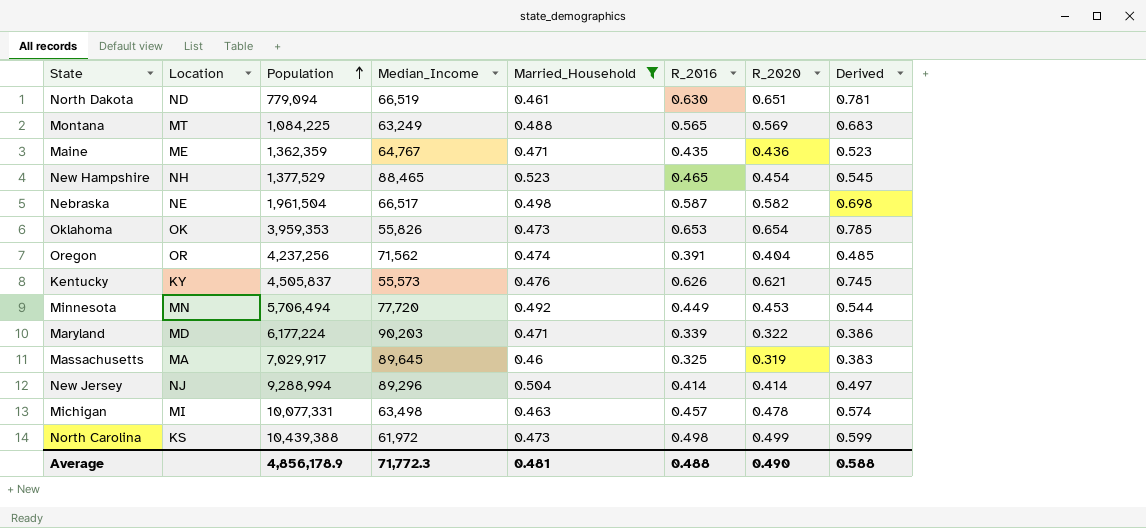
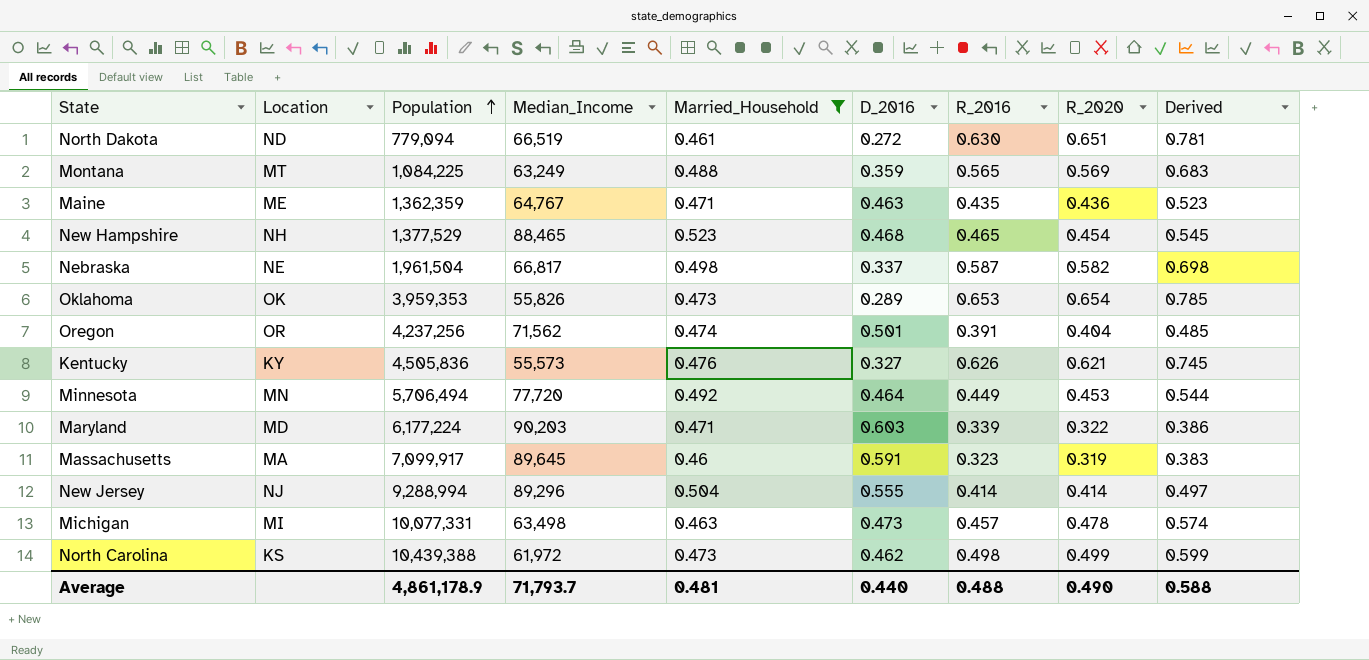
column D_2016 | position: none -> 6
Nebraska | Median_Income: 66,517 -> 66,817
Kentucky | Population: 4,505,837 -> 4,505,836
Massachusetts | Population: 7,029,917 -> 7,099,917
Massachusetts | R_2016: 0.325 -> 0.323
Average | Population: 4,856,178.9 -> 4,861,178.9
Average | Median_Income: 71,772.3 -> 71,793.7

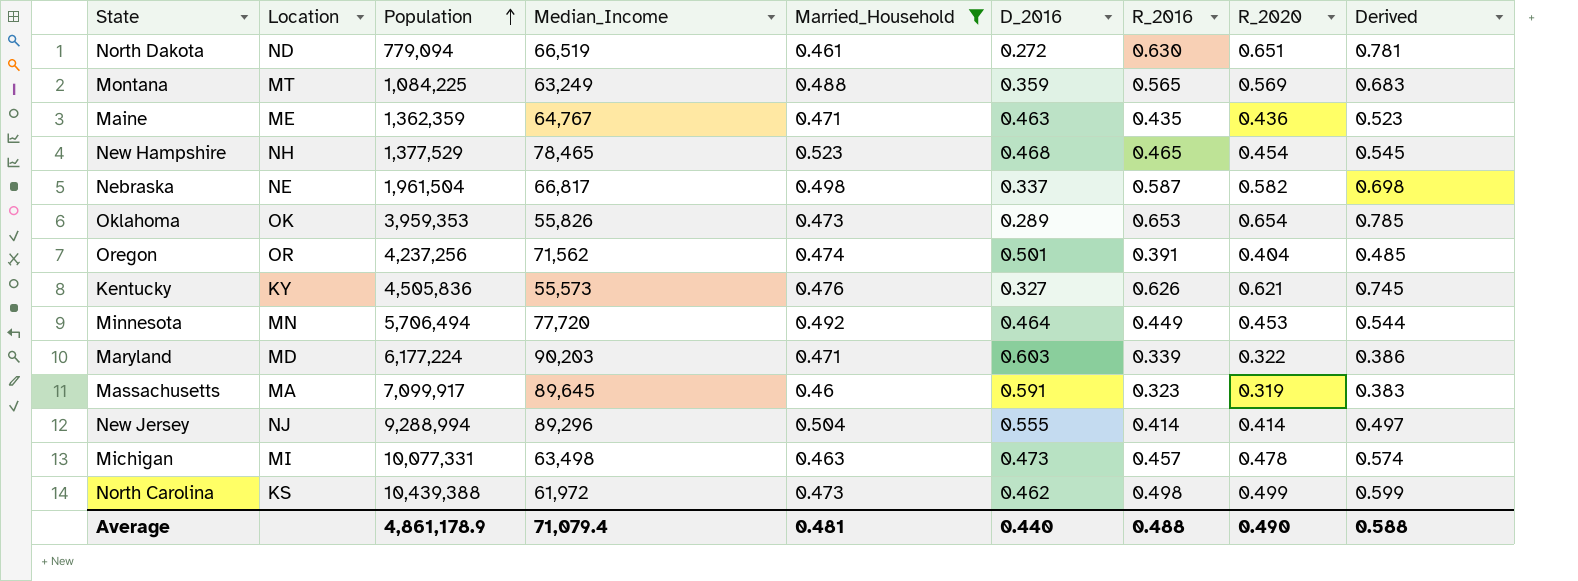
New Hampshire | Median_Income: 88,465 -> 78,465
Average | Median_Income: 71,793.7 -> 71,079.4

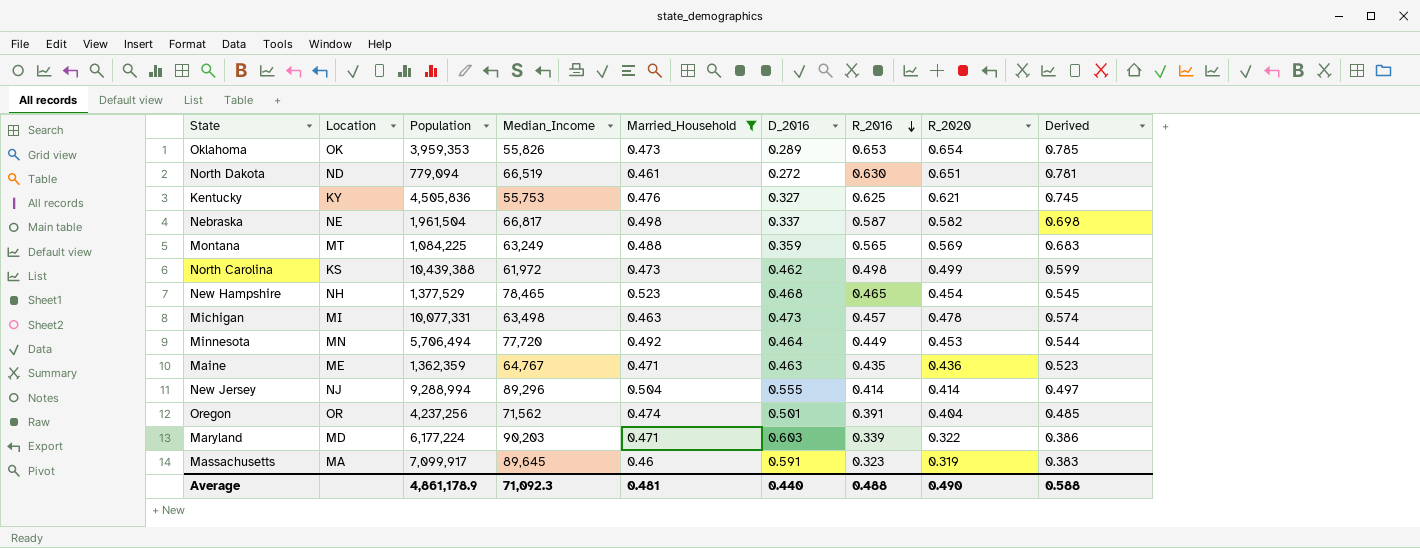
row order: Population ascending -> R_2016 descending
Kentucky | Median_Income: 55,573 -> 55,753
Kentucky | R_2016: 0.626 -> 0.625
Average | Median_Income: 71,079.4 -> 71,092.3

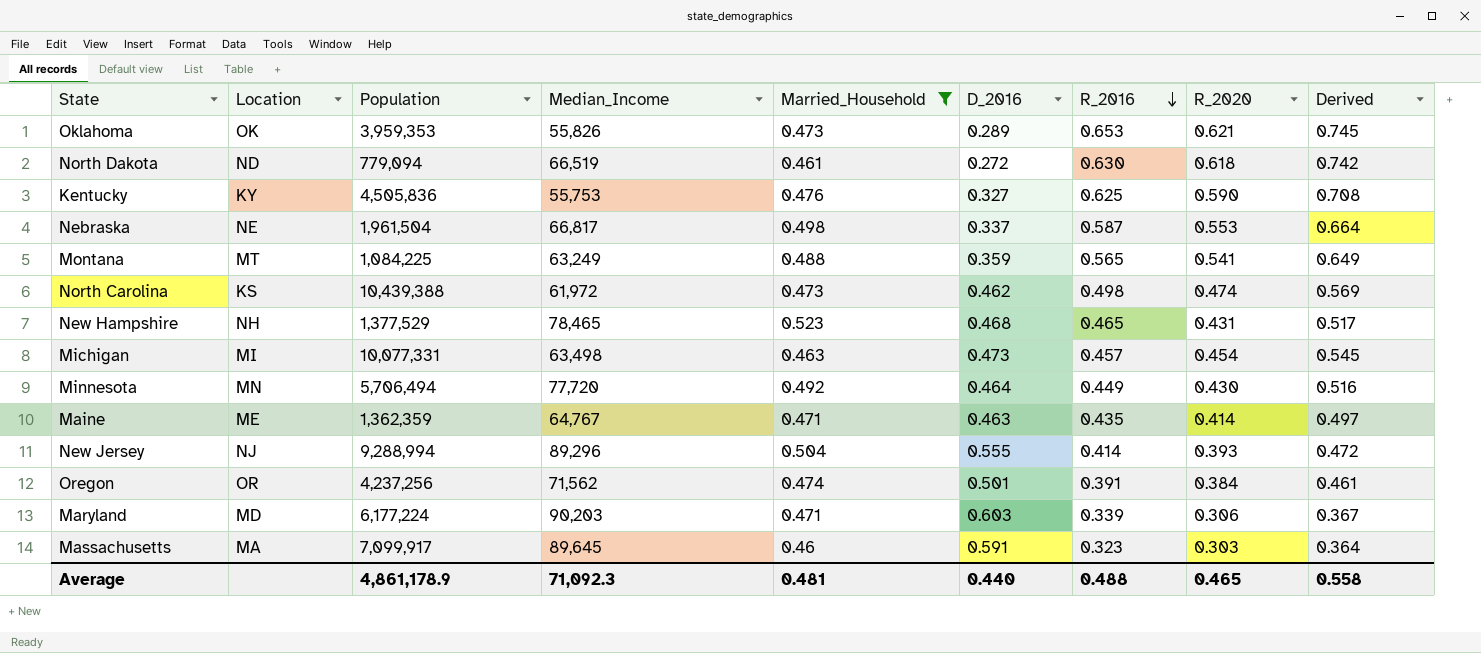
Oklahoma | R_2020: 0.654 -> 0.621
Oklahoma | Derived: 0.785 -> 0.745
North Dakota | R_2020: 0.651 -> 0.618
North Dakota | Derived: 0.781 -> 0.742
Kentucky | R_2020: 0.621 -> 0.590
Kentucky | Derived: 0.745 -> 0.708
Nebraska | R_2020: 0.582 -> 0.553
Nebraska | Derived: 0.698 -> 0.664
Montana | R_2020: 0.569 -> 0.541
Montana | Derived: 0.683 -> 0.649
North Carolina | R_2020: 0.499 -> 0.474
North Carolina | Derived: 0.599 -> 0.569
New Hampshire | R_2020: 0.454 -> 0.431
New Hampshire | Derived: 0.545 -> 0.517
Michigan | R_2020: 0.478 -> 0.454
Michigan | Derived: 0.574 -> 0.545
Minnesota | R_2020: 0.453 -> 0.430
Minnesota | Derived: 0.544 -> 0.516
Maine | R_2020: 0.436 -> 0.414
Maine | Derived: 0.523 -> 0.497
New Jersey | R_2020: 0.414 -> 0.393
New Jersey | Derived: 0.497 -> 0.472
Oregon | R_2020: 0.404 -> 0.384
Oregon | Derived: 0.485 -> 0.461
Maryland | R_2020: 0.322 -> 0.306
Maryland | Derived: 0.386 -> 0.367
Massachusetts | R_2020: 0.319 -> 0.303
Massachusetts | Derived: 0.383 -> 0.364
Average | R_2020: 0.490 -> 0.465
Average | Derived: 0.588 -> 0.558

